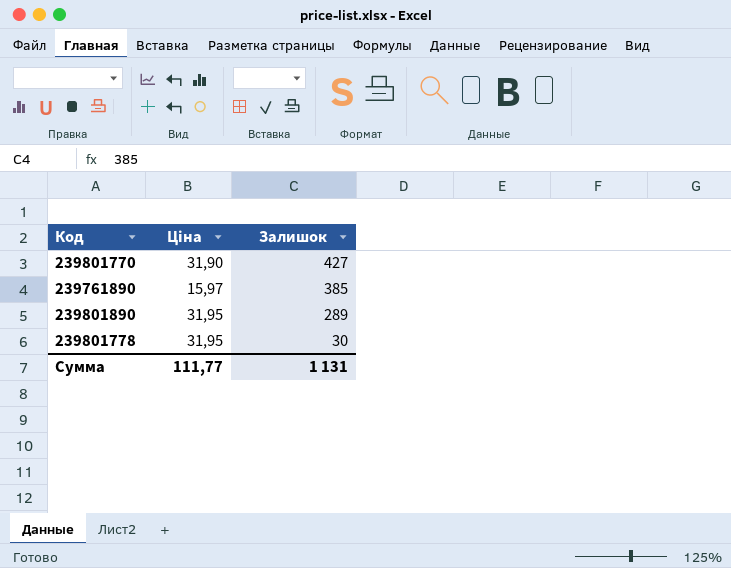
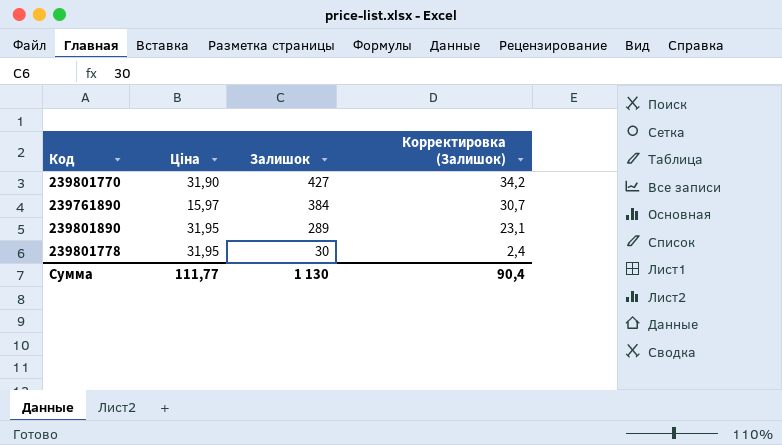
column Корректировка (Залишок) | formula: none -> [Залишок] * 0,08
239761890 | Залишок: 385 -> 384
Сумма | Залишок: 1 131 -> 1 130

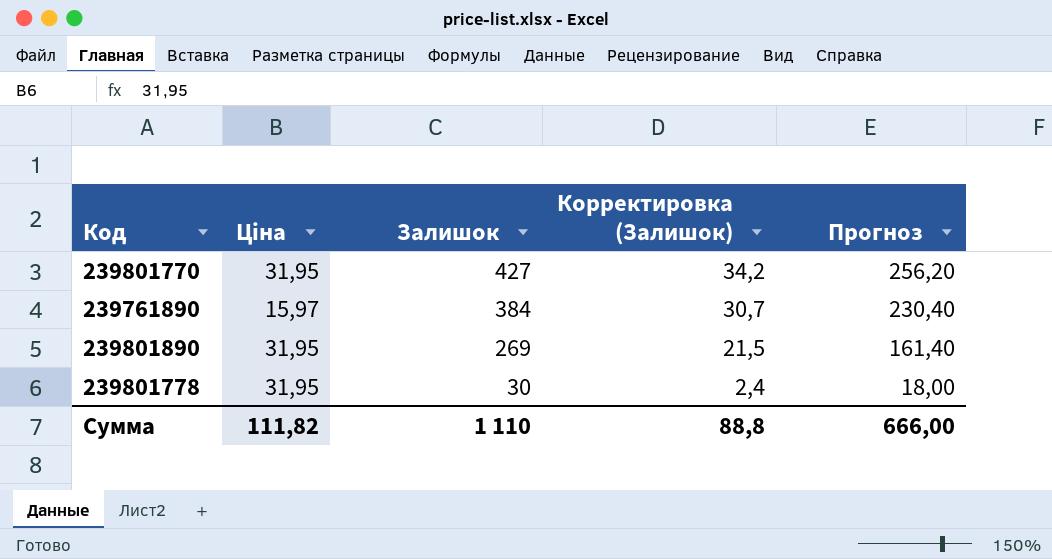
column Прогноз | formula: none -> [Залишок] * 0,6
239801770 | Ціна: 31,90 -> 31,95
239801890 | Залишок: 289 -> 269
239801890 | Корректировка (Залишок): 23,1 -> 21,5
Сумма | Ціна: 111,77 -> 111,82
Сумма | Залишок: 1 130 -> 1 110
Сумма | Корректировка (Залишок): 90,4 -> 88,8

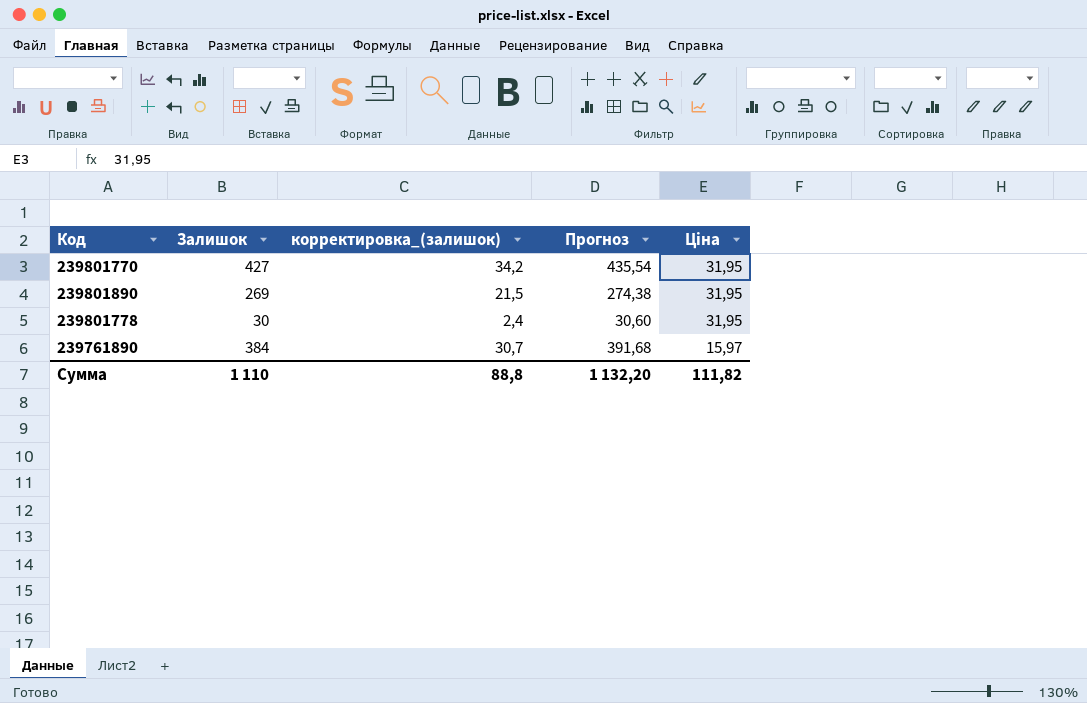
row order: Залишок descending -> Ціна descending
column name: Корректировка (Залишок) -> корректировка_(залишок)
column Прогноз | formula: [Залишок] * 0,6 -> [Залишок] * 1,02
column Ціна | position: 2 -> 5
Сумма | Прогноз: 666,00 -> 1 132,20

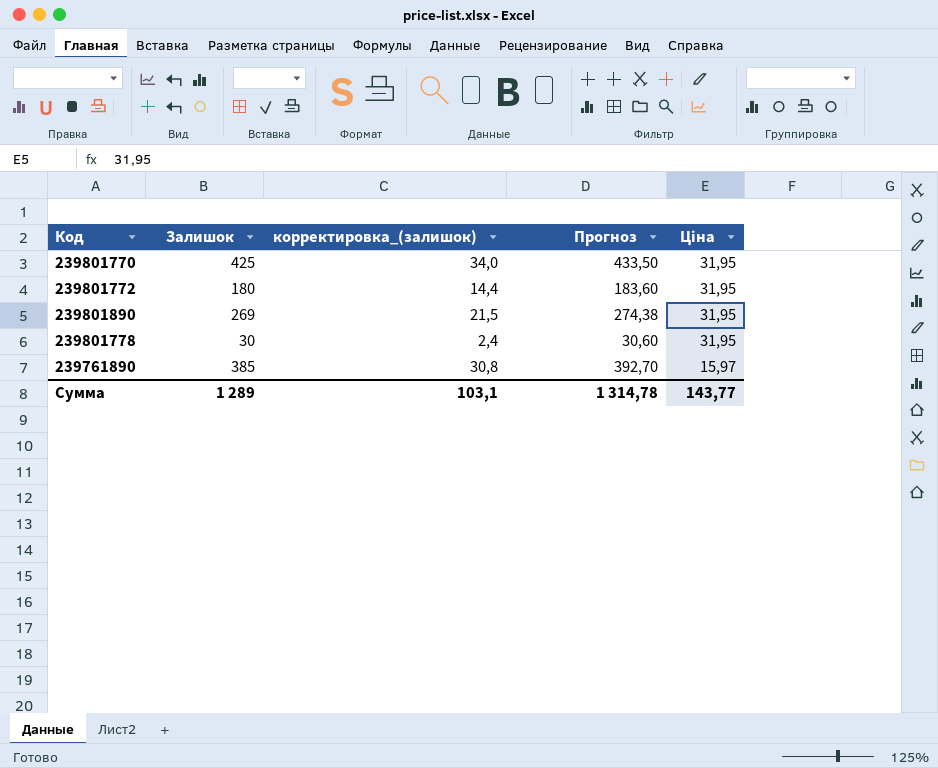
239801770 | Залишок: 427 -> 425
239801770 | корректировка_(залишок): 34,2 -> 34,0
239801770 | Прогноз: 435,54 -> 433,50
row 239801772: none -> 180 | 14,4 | 183,60 | 31,95
239761890 | Залишок: 384 -> 385
239761890 | корректировка_(залишок): 30,7 -> 30,8
239761890 | Прогноз: 391,68 -> 392,70
Сумма | Залишок: 1 110 -> 1 289
Сумма | корректировка_(залишок): 88,8 -> 103,1
Сумма | Прогноз: 1 132,20 -> 1 314,78
Сумма | Ціна: 111,82 -> 143,77

